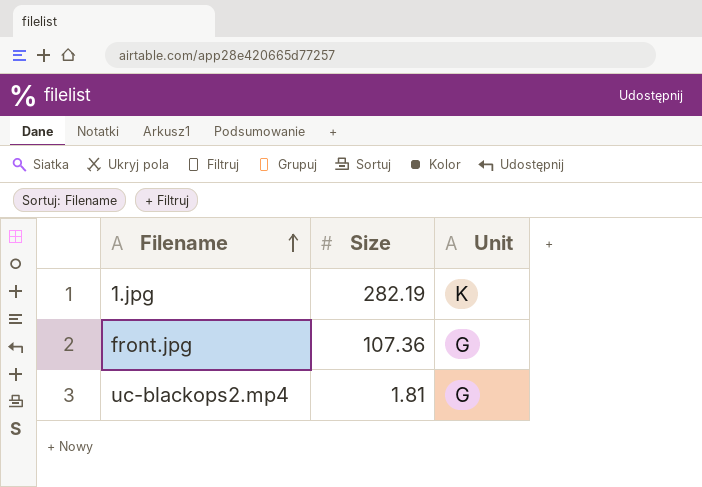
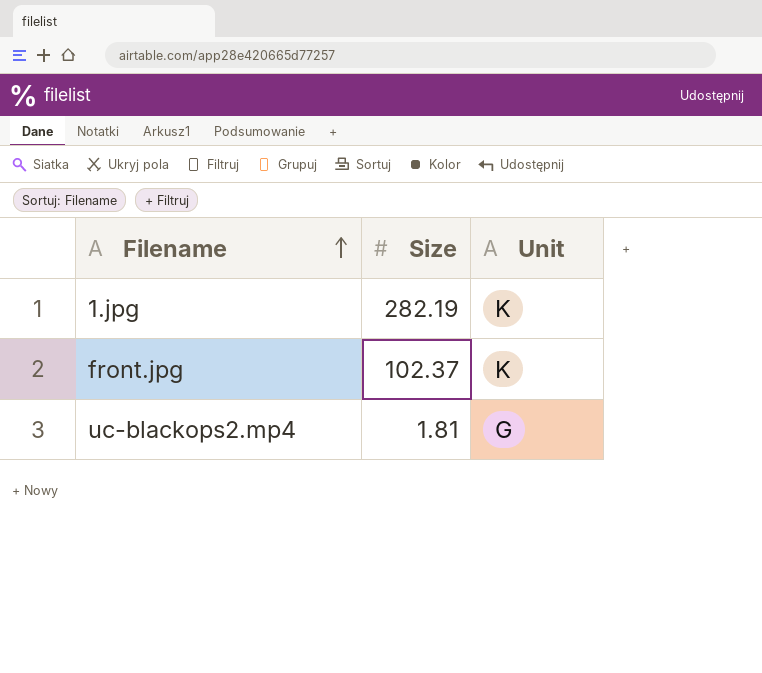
front.jpg | Size: 107.36 -> 102.37
front.jpg | Unit: G -> K

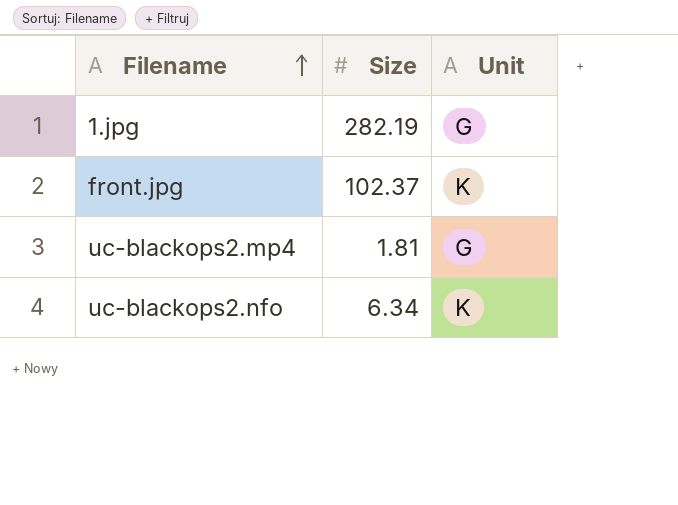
1.jpg | Unit: K -> G
row uc-blackops2.nfo: none -> 6.34 | K

